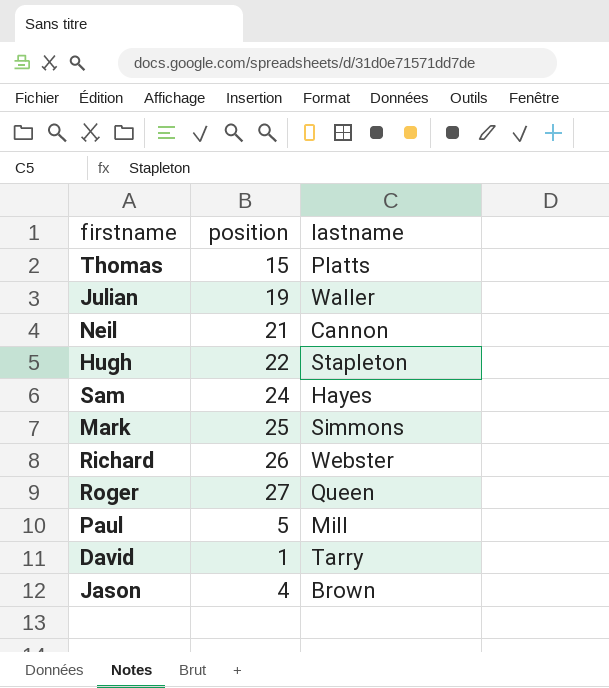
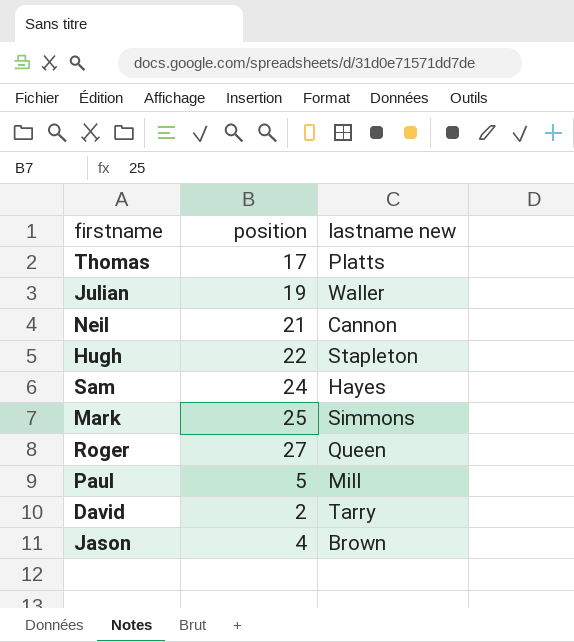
column name: lastname -> lastname new
row Richard: 26 | Webster -> none
Thomas | position: 15 -> 17
David | position: 1 -> 2

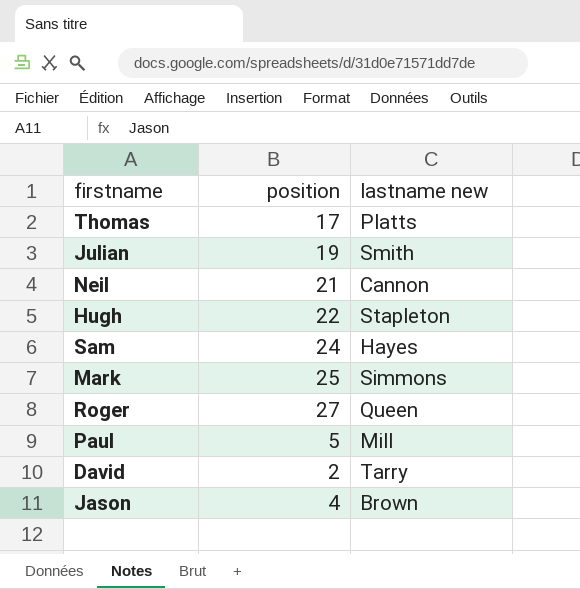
Julian | lastname new: Waller -> Smith

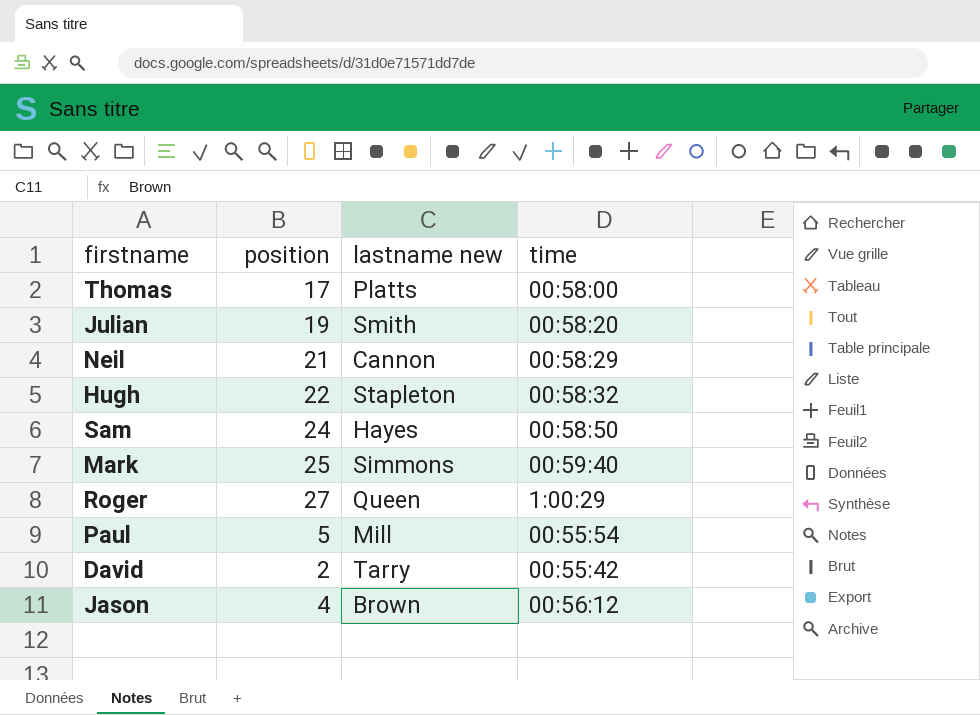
column time | position: none -> 4

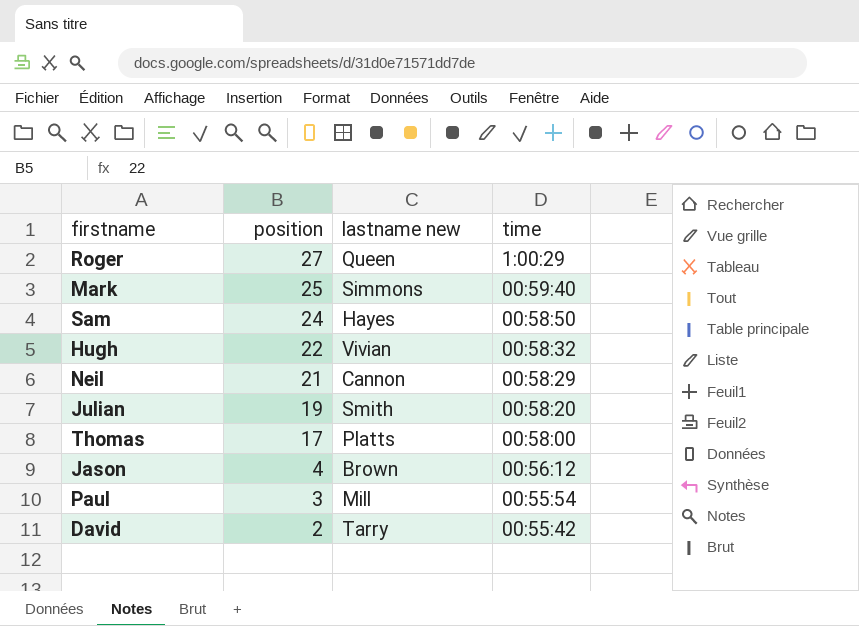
row order: none -> position descending
Hugh | lastname new: Stapleton -> Vivian
Paul | position: 5 -> 3

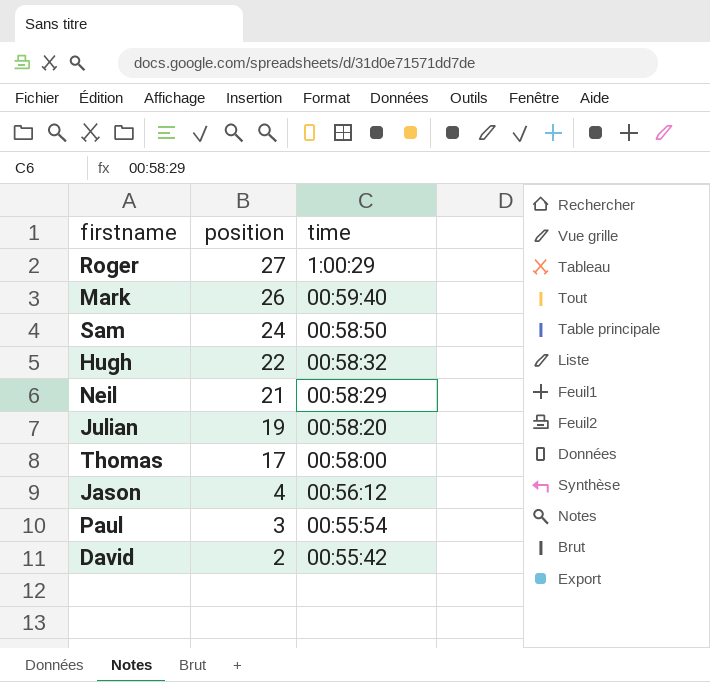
column lastname new | position: 3 -> none
Mark | position: 25 -> 26

